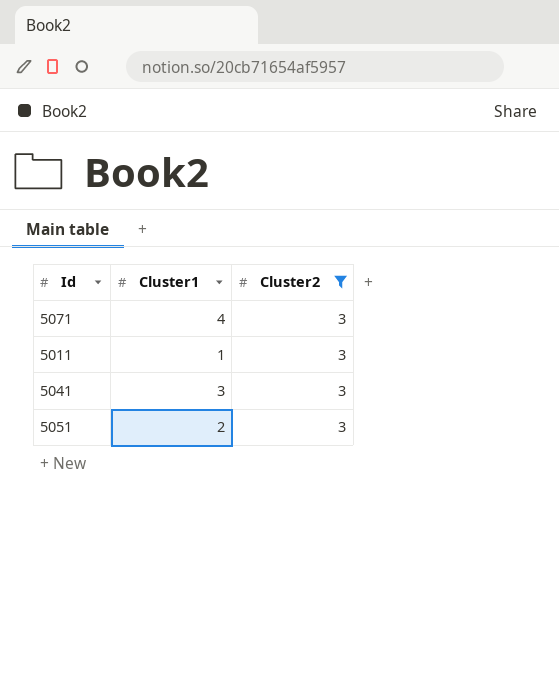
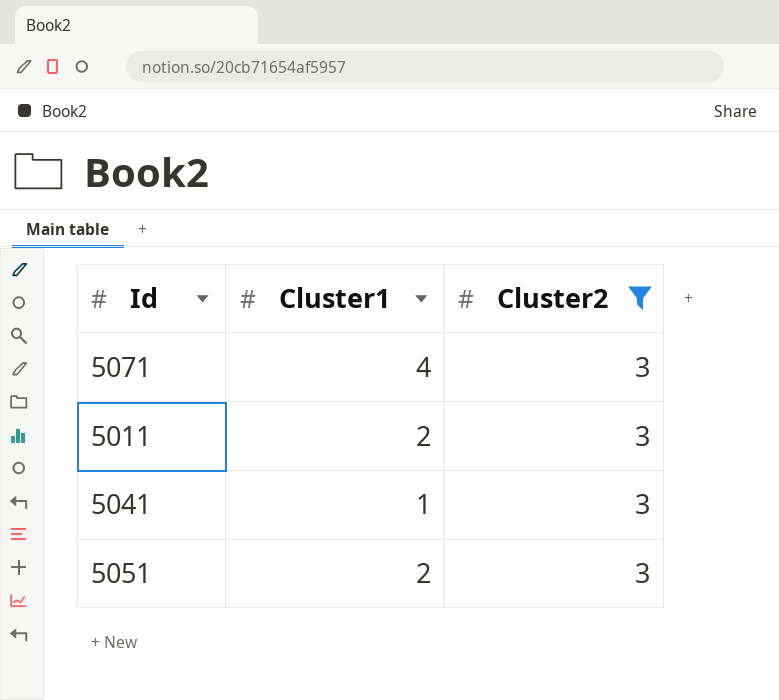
5011 | Cluster1: 1 -> 2
5041 | Cluster1: 3 -> 1

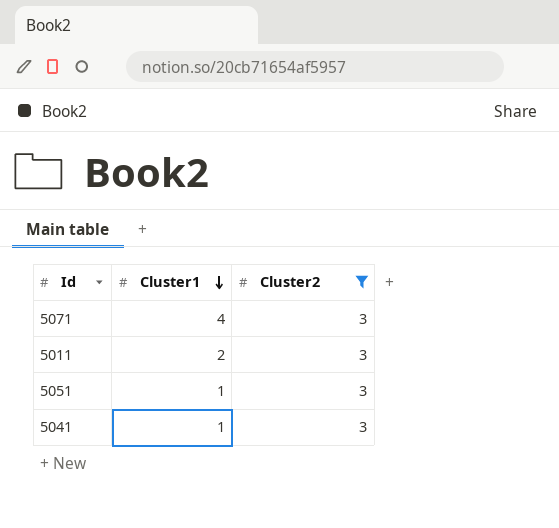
row order: none -> Cluster1 descending
5051 | Cluster1: 2 -> 1

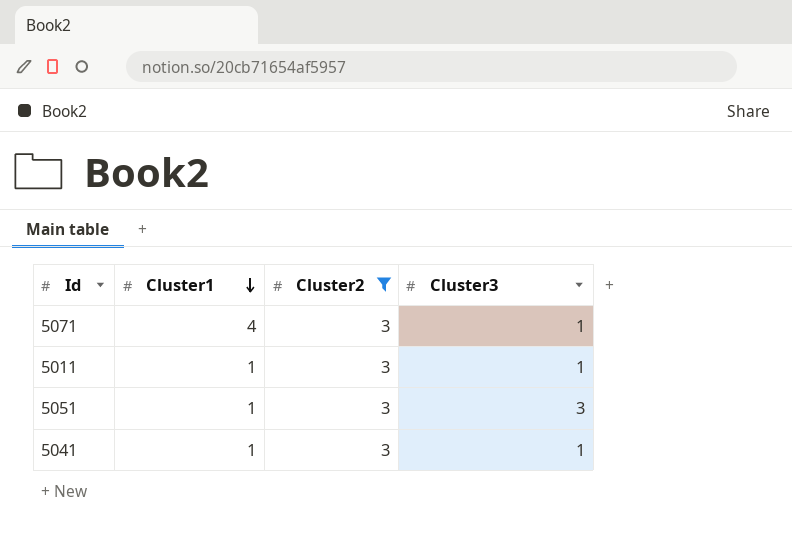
column Cluster3 | position: none -> 4
5011 | Cluster1: 2 -> 1

